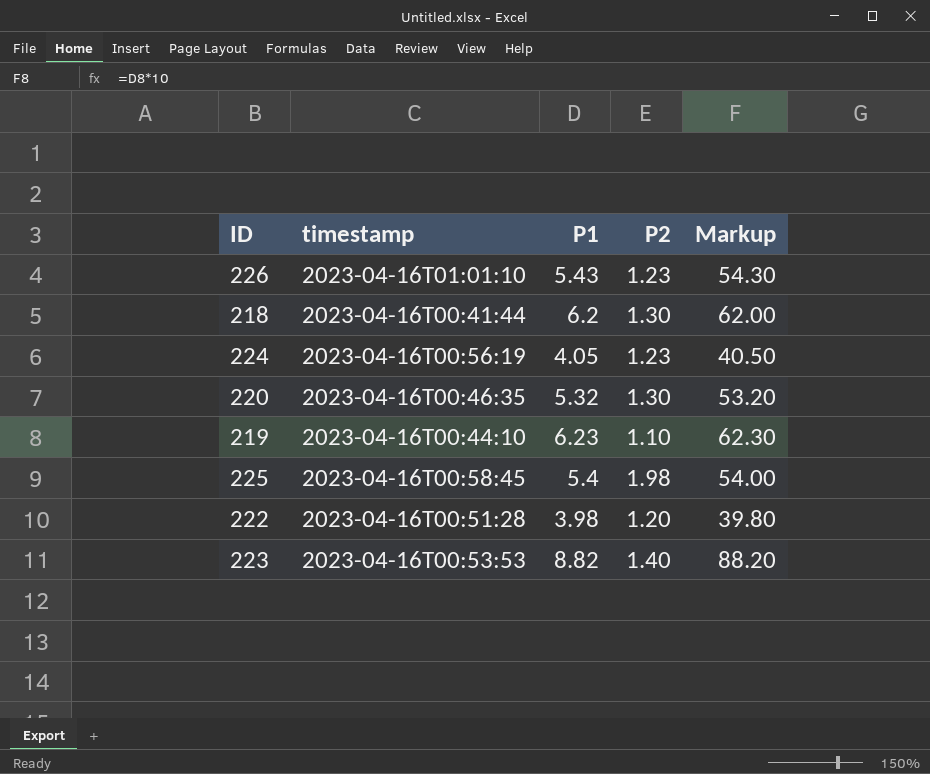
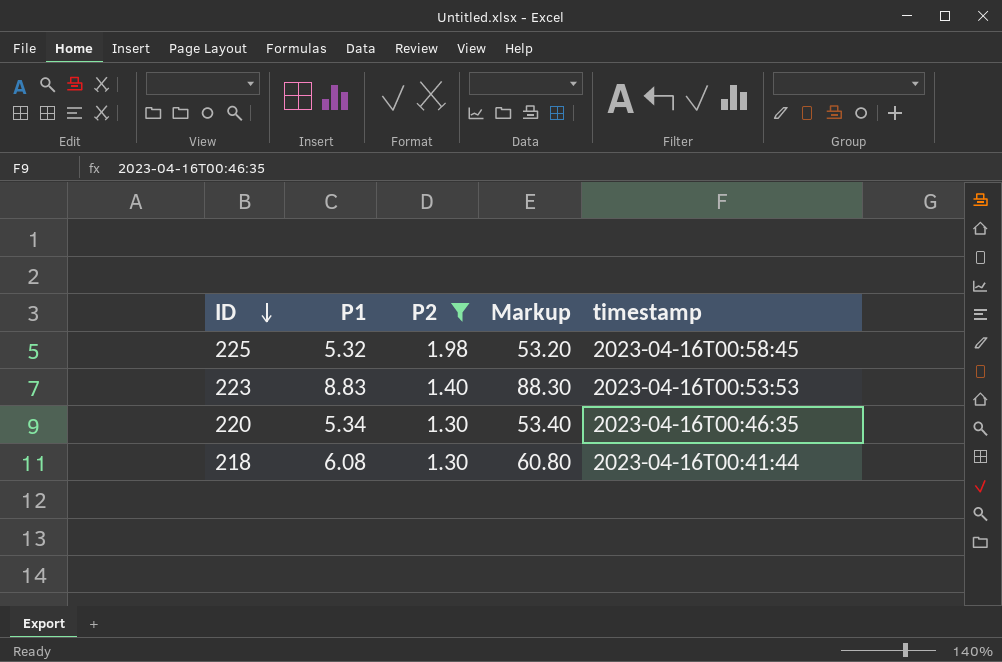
filter: none -> P2 >= 1.30
row order: none -> ID descending
column timestamp | position: 2 -> 5
225 | P1: 5.4 -> 5.32
225 | Markup: 54.00 -> 53.20
223 | P1: 8.82 -> 8.83
223 | Markup: 88.20 -> 88.30
220 | P1: 5.32 -> 5.34
220 | Markup: 53.20 -> 53.40
218 | P1: 6.2 -> 6.08
218 | Markup: 62.00 -> 60.80

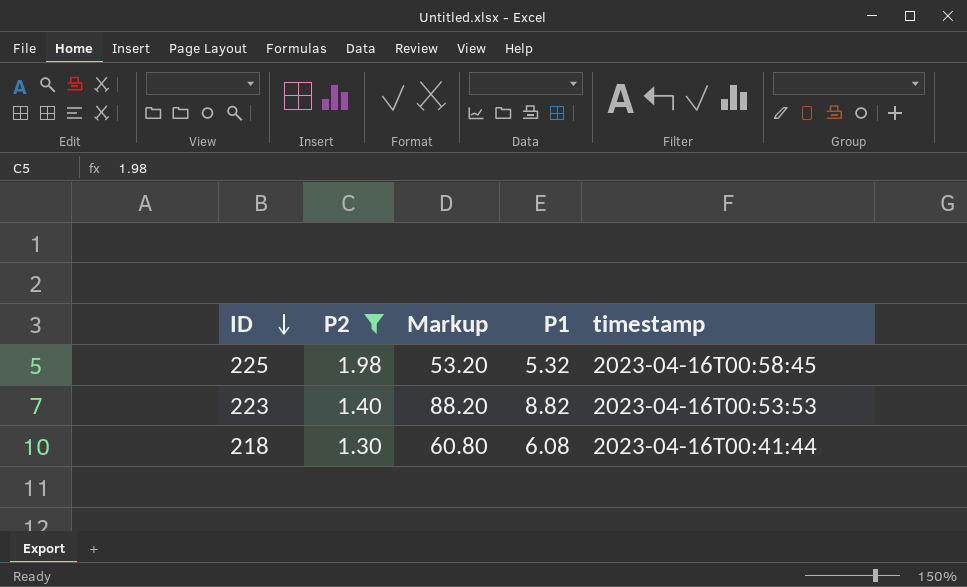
column P1 | position: 2 -> 4
row 220: 5.34 | 1.30 | 53.40 | 2023-04-16T00:46:35 -> none
223 | Markup: 88.30 -> 88.20
223 | P1: 8.83 -> 8.82

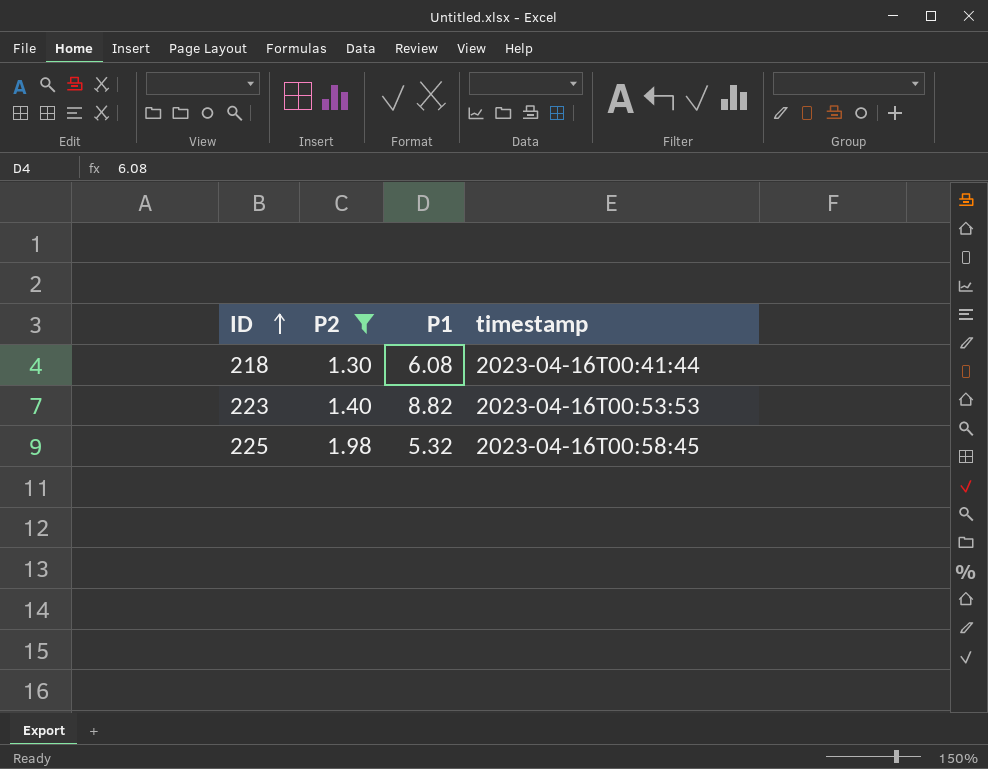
row order: ID descending -> ID ascending
column Markup | formula: [P1] * 10 -> none

